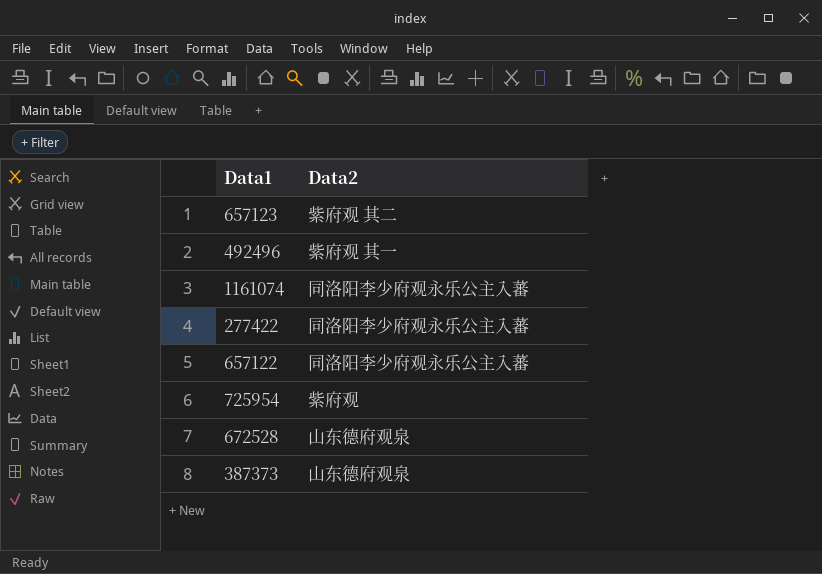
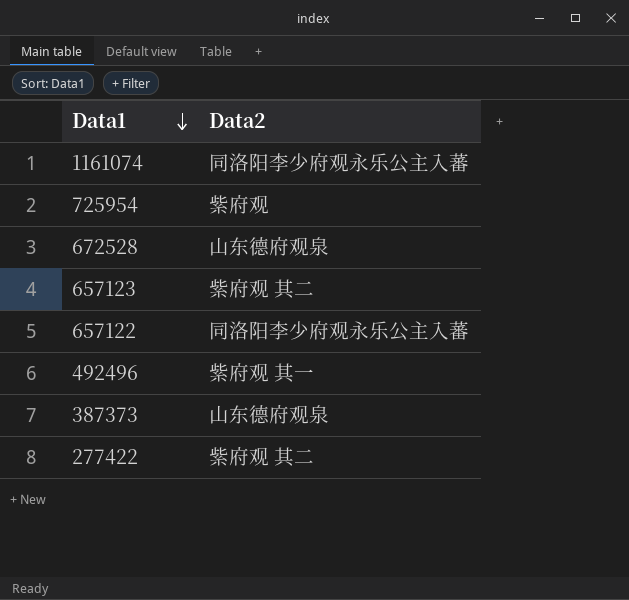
row order: none -> Data1 descending
277422 | Data2: 同洛阳李少府观永乐公主入蕃 -> 紫府观 其二

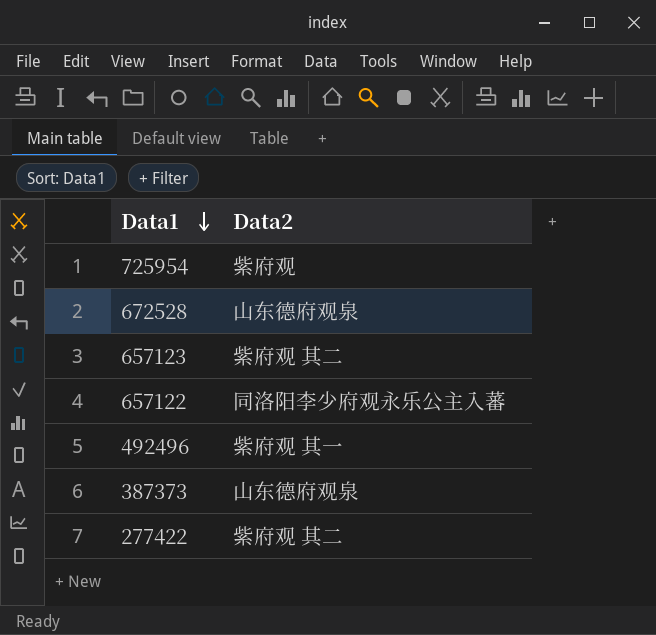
row 1161074: 同洛阳李少府观永乐公主入蕃 -> none

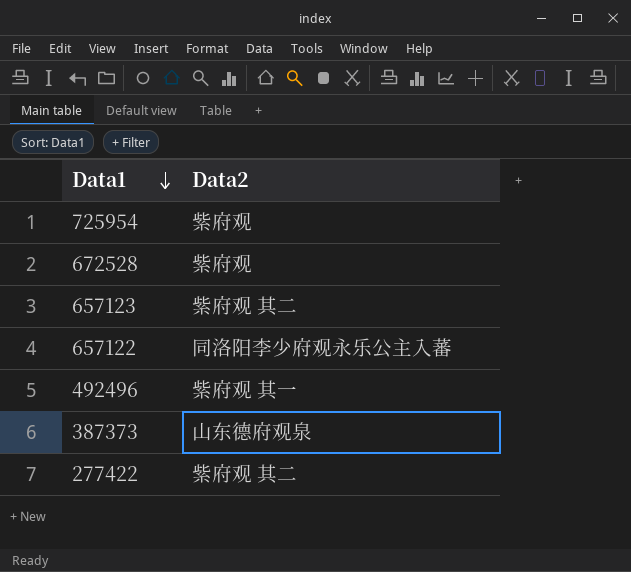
672528 | Data2: 山东德府观泉 -> 紫府观

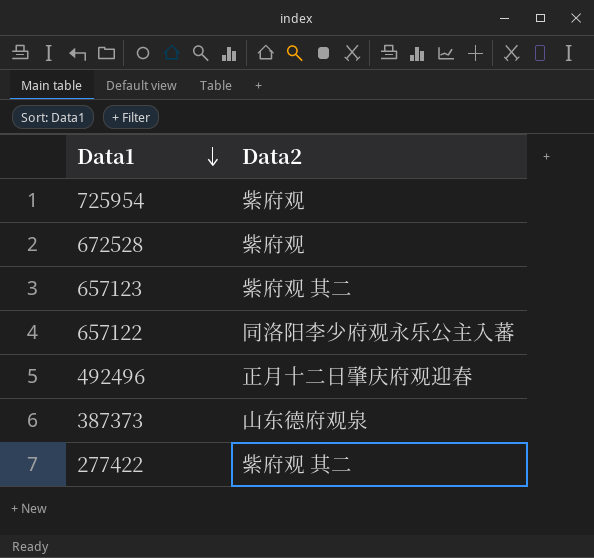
492496 | Data2: 紫府观 其一 -> 正月十二日肇庆府观迎春

